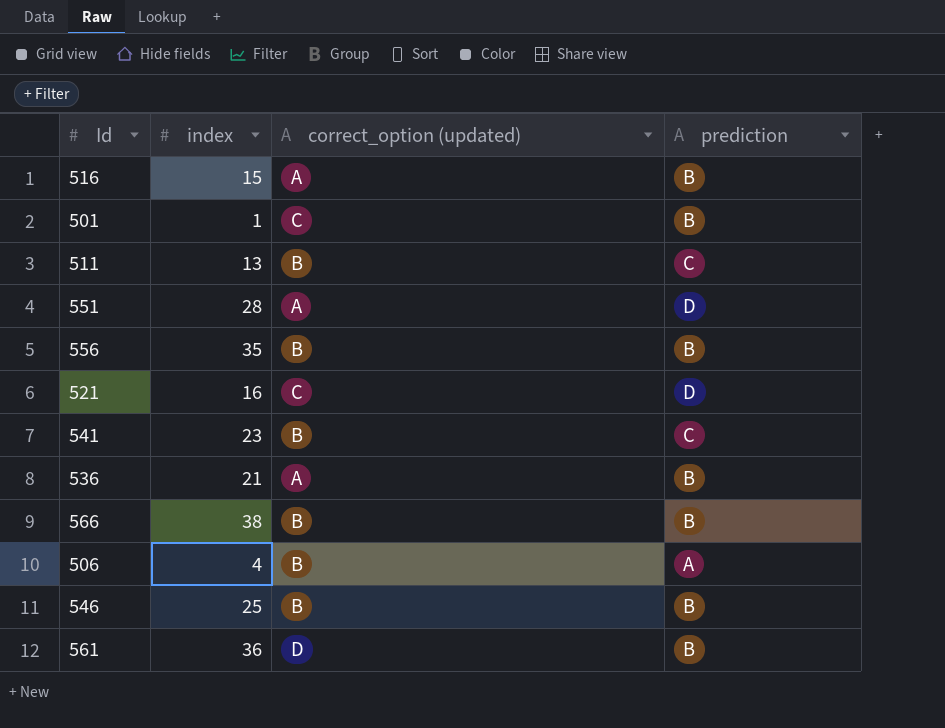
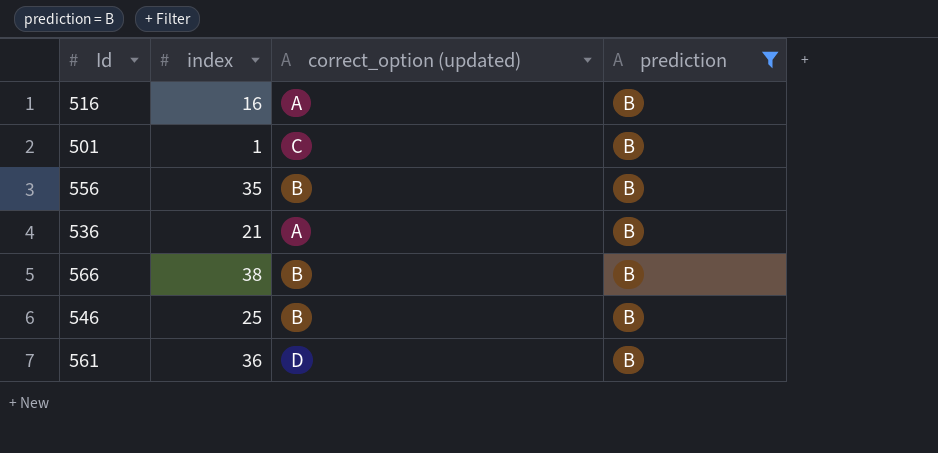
filter: none -> prediction = B
516 | index: 15 -> 16

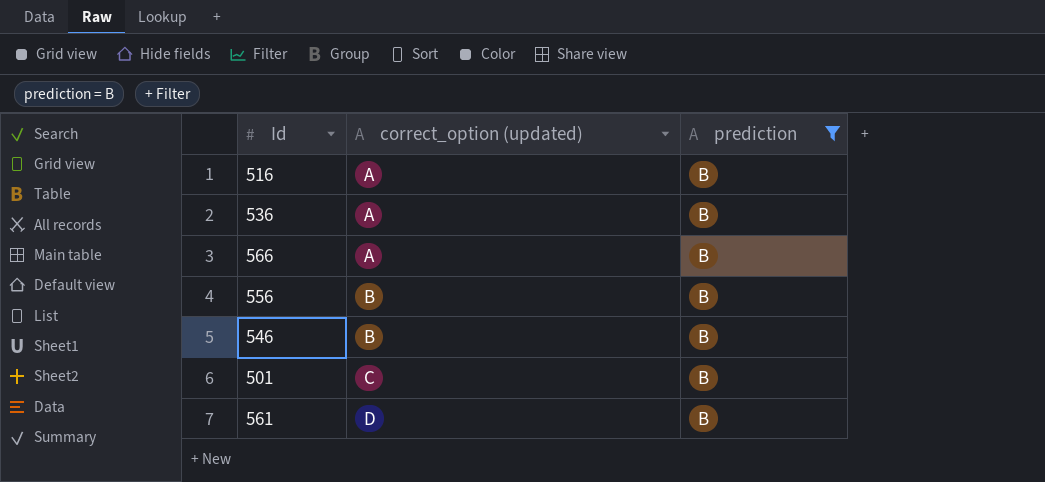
row order: none -> correct_option (updated) ascending
column index | position: 2 -> none
566 | correct_option (updated): B -> A

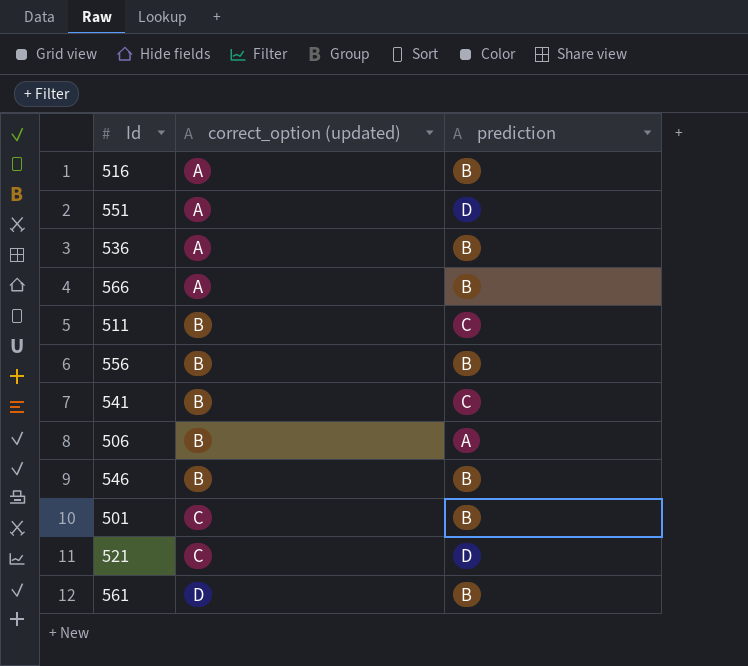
filter: prediction = B -> none

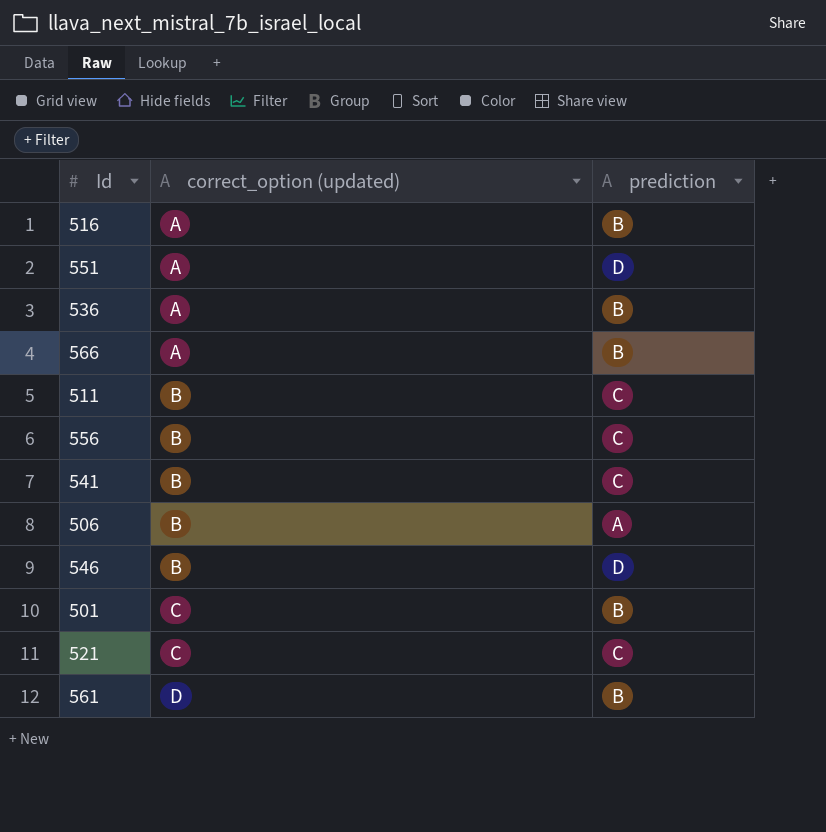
556 | prediction: B -> C
546 | prediction: B -> D
521 | prediction: D -> C

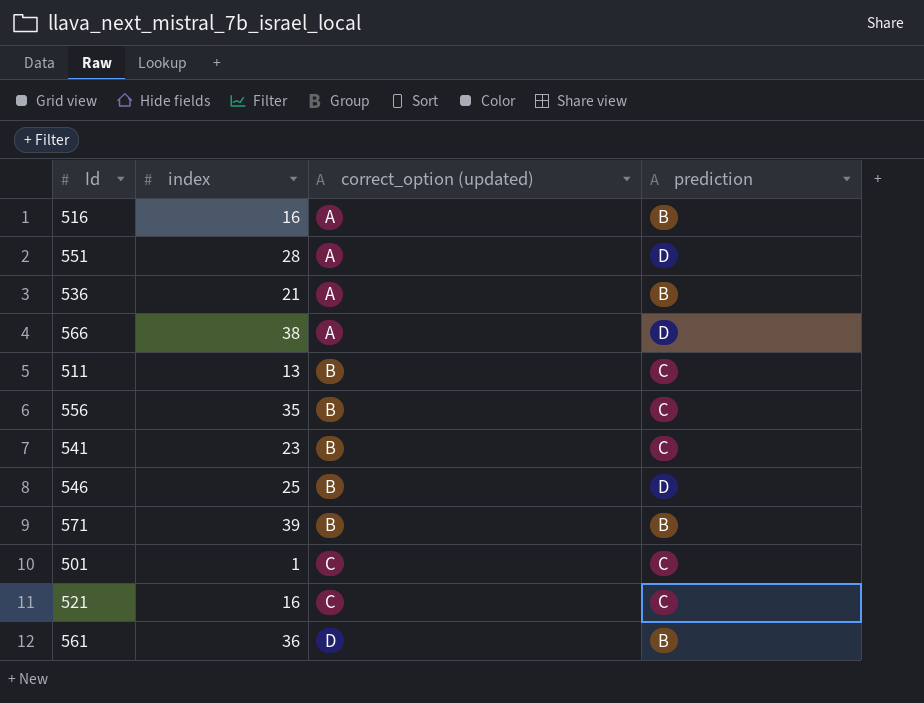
column index | position: none -> 2
row 506: B | A -> none
566 | prediction: B -> D
row 571: none -> 39 | B | B
501 | prediction: B -> C

